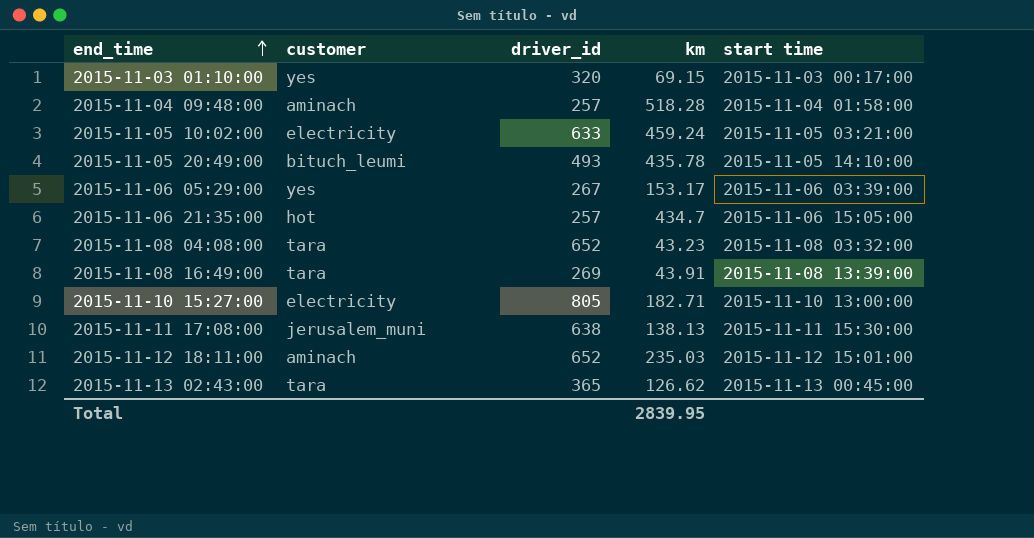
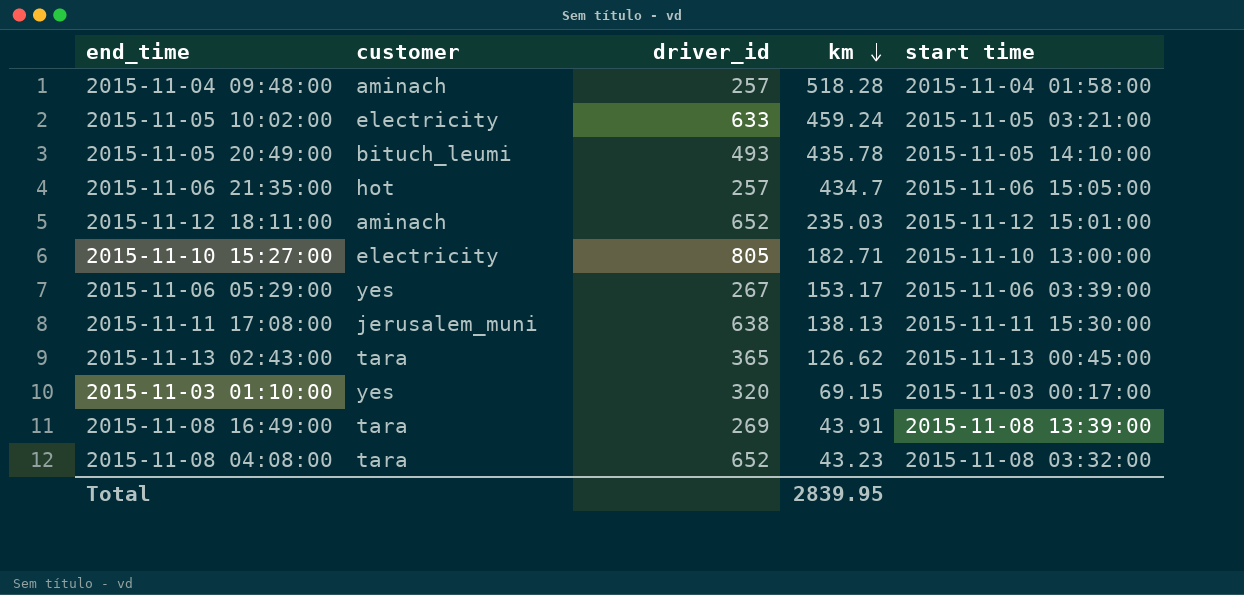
row order: end_time ascending -> km descending

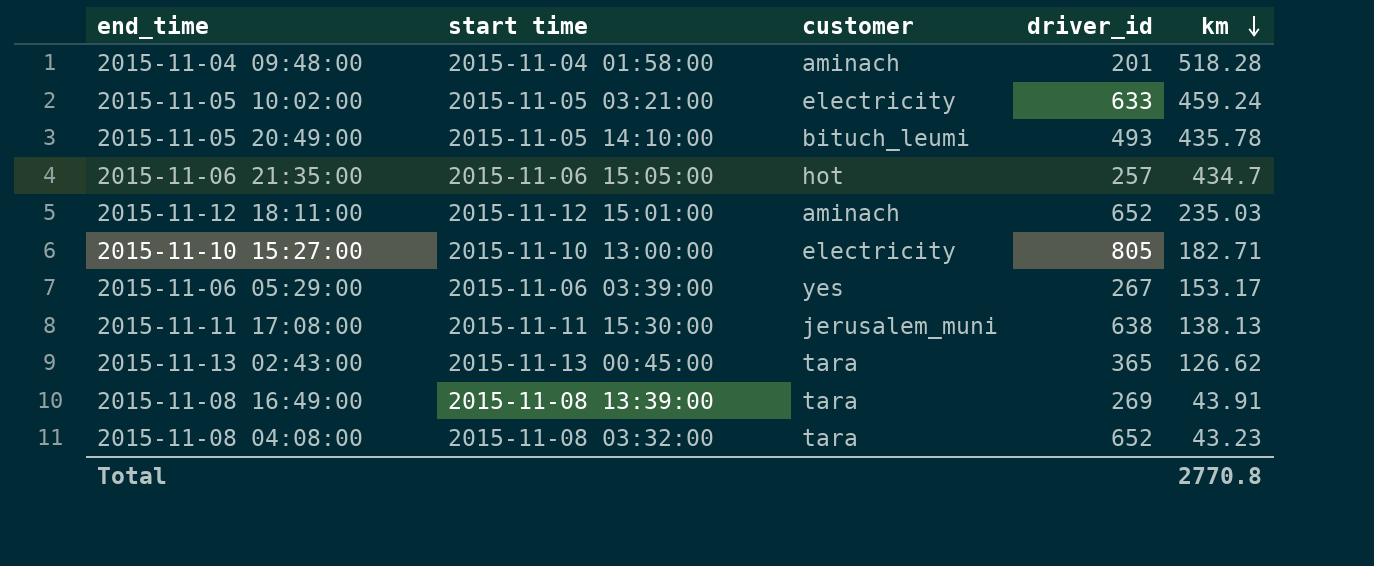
column start time | position: 5 -> 2
row 2015-11-03 01:10:00: yes | 320 | 69.15 | 2015-11-03 00:17:00 -> none
2015-11-04 09:48:00 | driver_id: 257 -> 201
Total | km: 2839.95 -> 2770.8

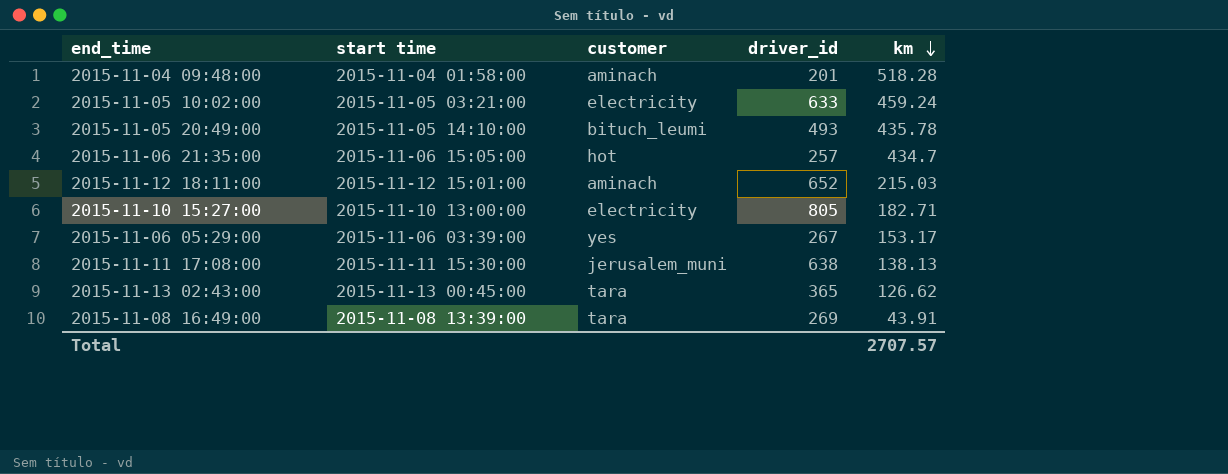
row 2015-11-08 04:08:00: 2015-11-08 03:32:00 | tara | 652 | 43.23 -> none
2015-11-12 18:11:00 | km: 235.03 -> 215.03
Total | km: 2770.8 -> 2707.57

